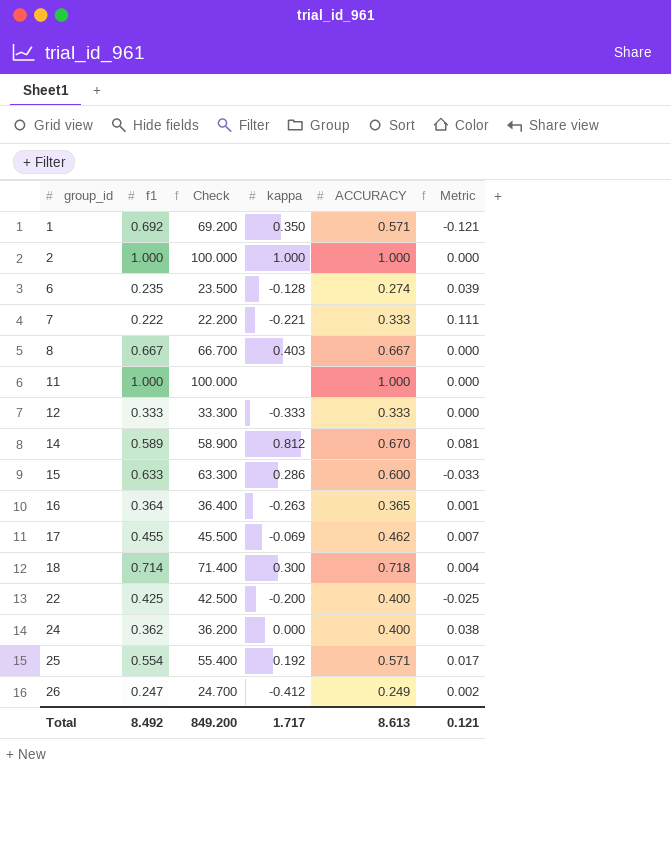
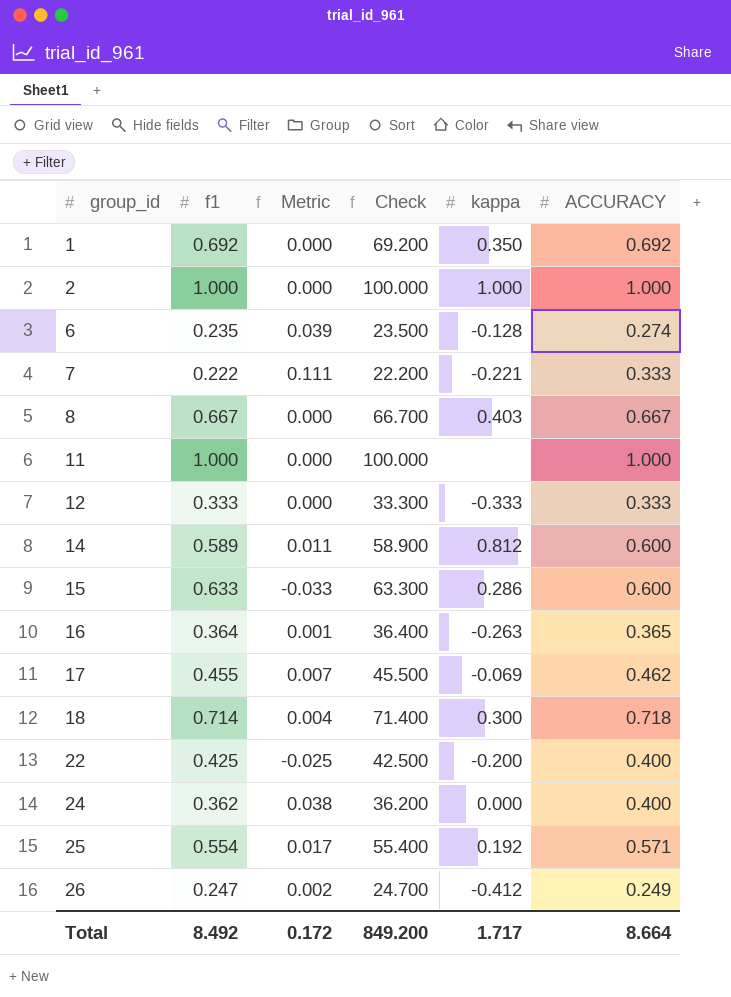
column Metric | position: 6 -> 3
1 | Metric: -0.121 -> 0.000
1 | ACCURACY: 0.571 -> 0.692
14 | Metric: 0.081 -> 0.011
14 | ACCURACY: 0.670 -> 0.600
Total | Metric: 0.121 -> 0.172
Total | ACCURACY: 8.613 -> 8.664

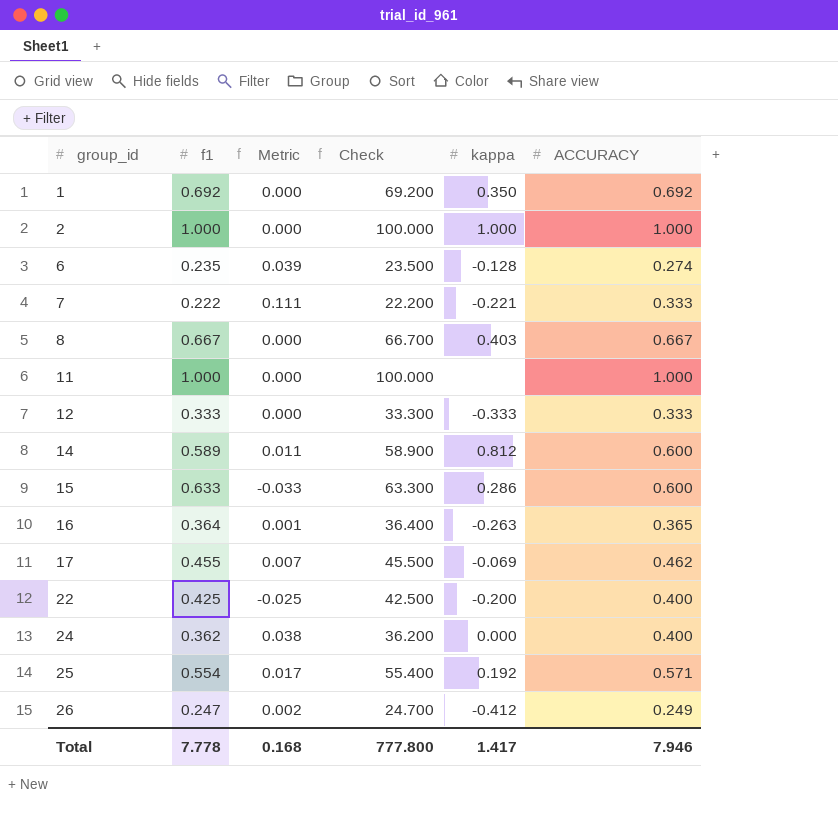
row 18: 0.714 | 0.004 | 71.400 | 0.300 | 0.718 -> none
Total | f1: 8.492 -> 7.778
Total | Metric: 0.172 -> 0.168
Total | Check: 849.200 -> 777.800
Total | kappa: 1.717 -> 1.417
Total | ACCURACY: 8.664 -> 7.946

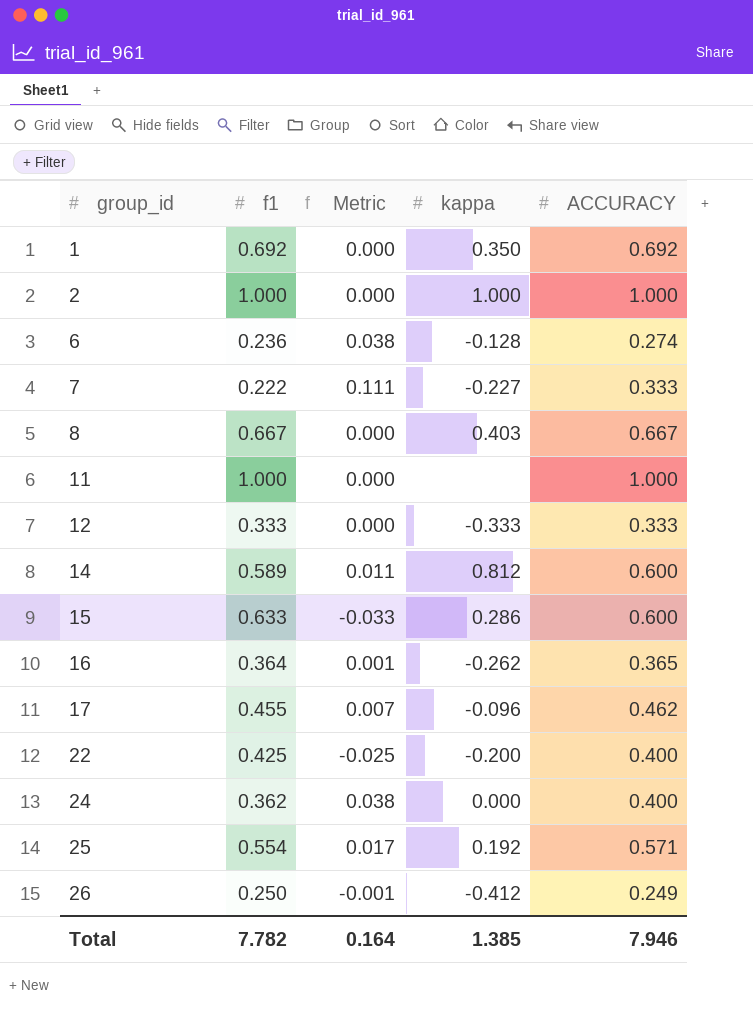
column Check | formula: [f1] * 100 -> none
6 | f1: 0.235 -> 0.236
6 | Metric: 0.039 -> 0.038
7 | kappa: -0.221 -> -0.227
16 | kappa: -0.263 -> -0.262
17 | kappa: -0.069 -> -0.096
26 | f1: 0.247 -> 0.250
26 | Metric: 0.002 -> -0.001
Total | f1: 7.778 -> 7.782
Total | Metric: 0.168 -> 0.164
Total | kappa: 1.417 -> 1.385

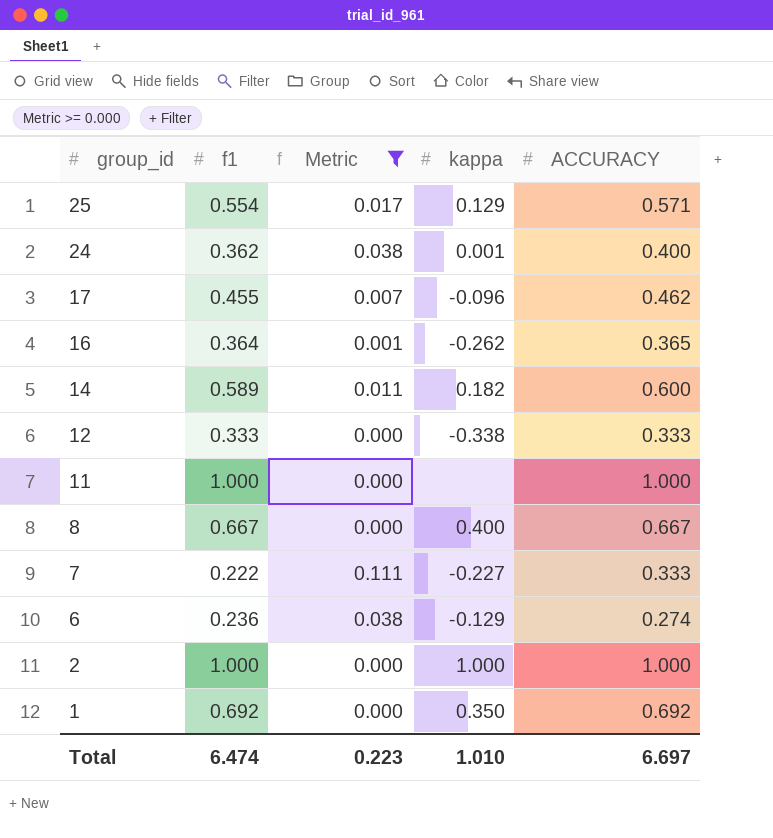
filter: none -> Metric >= 0.000
row order: group_id ascending -> group_id descending
25 | kappa: 0.192 -> 0.129
24 | kappa: 0.000 -> 0.001
14 | kappa: 0.812 -> 0.182
12 | kappa: -0.333 -> -0.338
8 | kappa: 0.403 -> 0.400
6 | kappa: -0.128 -> -0.129
Total | f1: 7.782 -> 6.474
Total | Metric: 0.164 -> 0.223
Total | kappa: 1.385 -> 1.010
Total | ACCURACY: 7.946 -> 6.697

